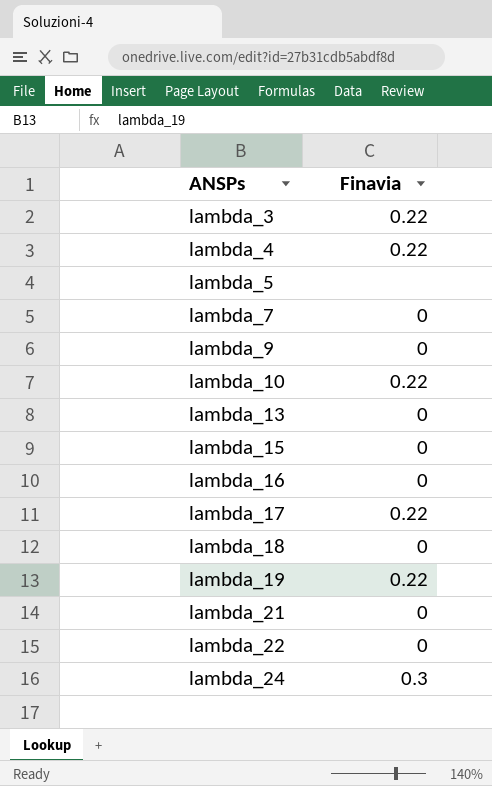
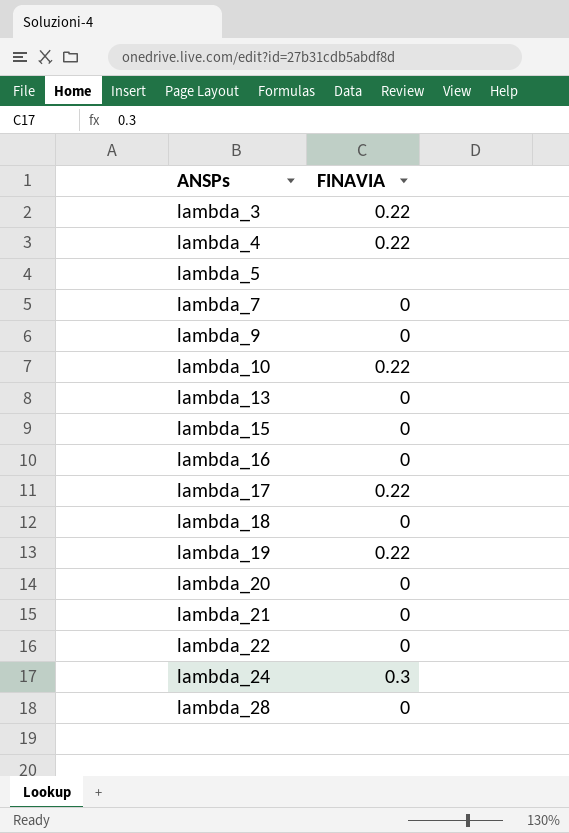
column name: Finavia -> FINAVIA
row lambda_20: none -> 0
row lambda_28: none -> 0

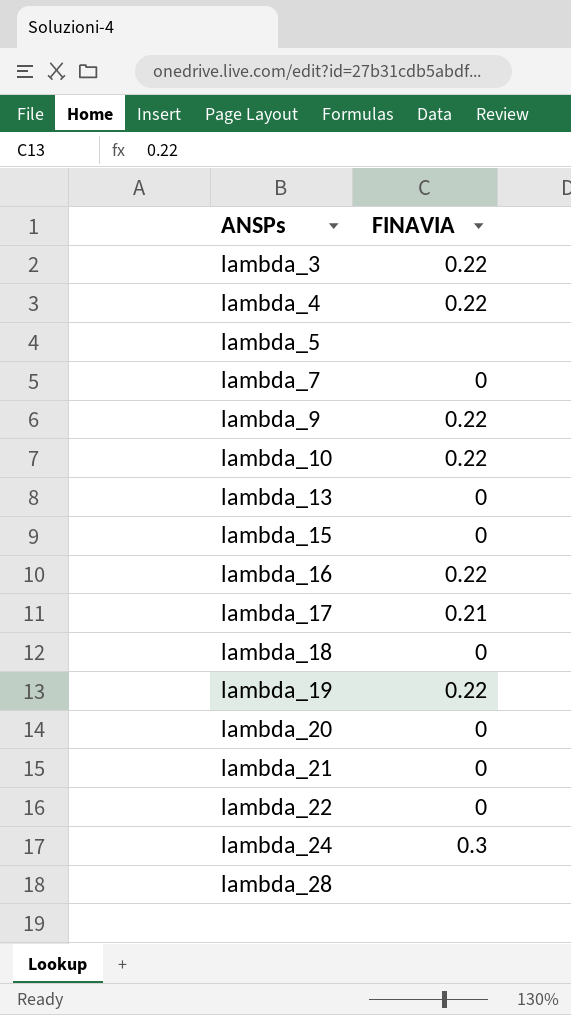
lambda_9 | FINAVIA: 0 -> 0.22
lambda_16 | FINAVIA: 0 -> 0.22
lambda_17 | FINAVIA: 0.22 -> 0.21
lambda_28 | FINAVIA: 0 -> none

